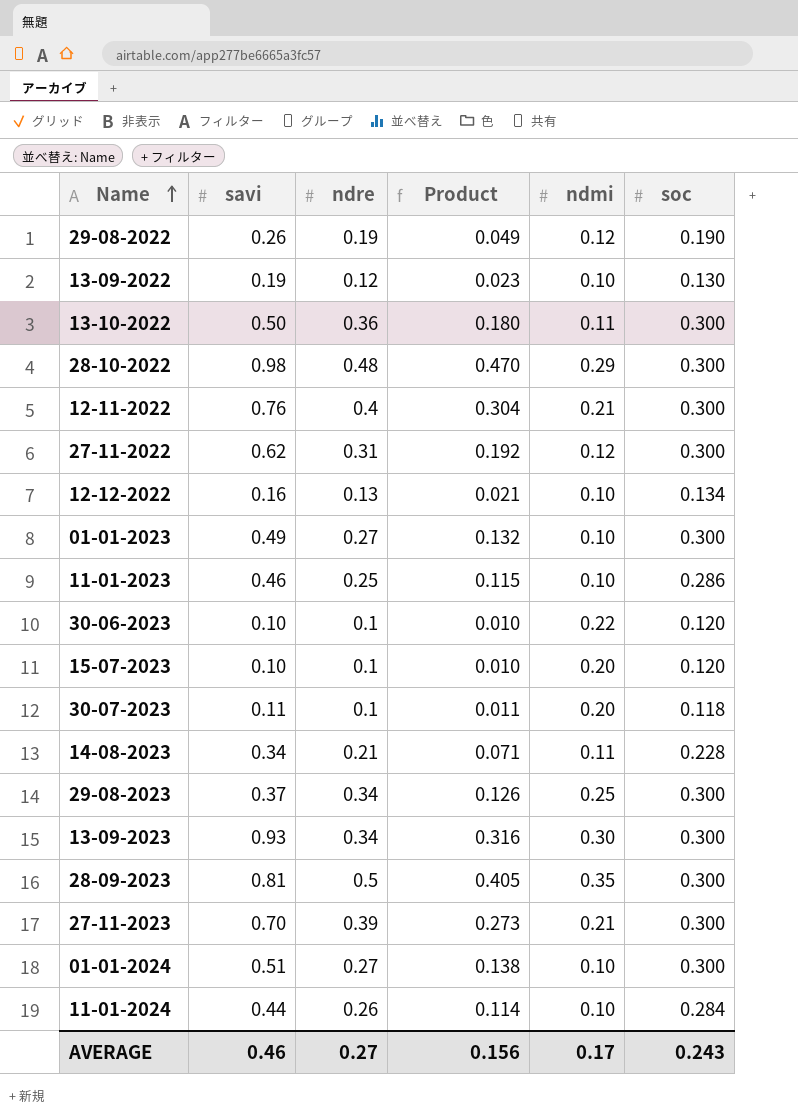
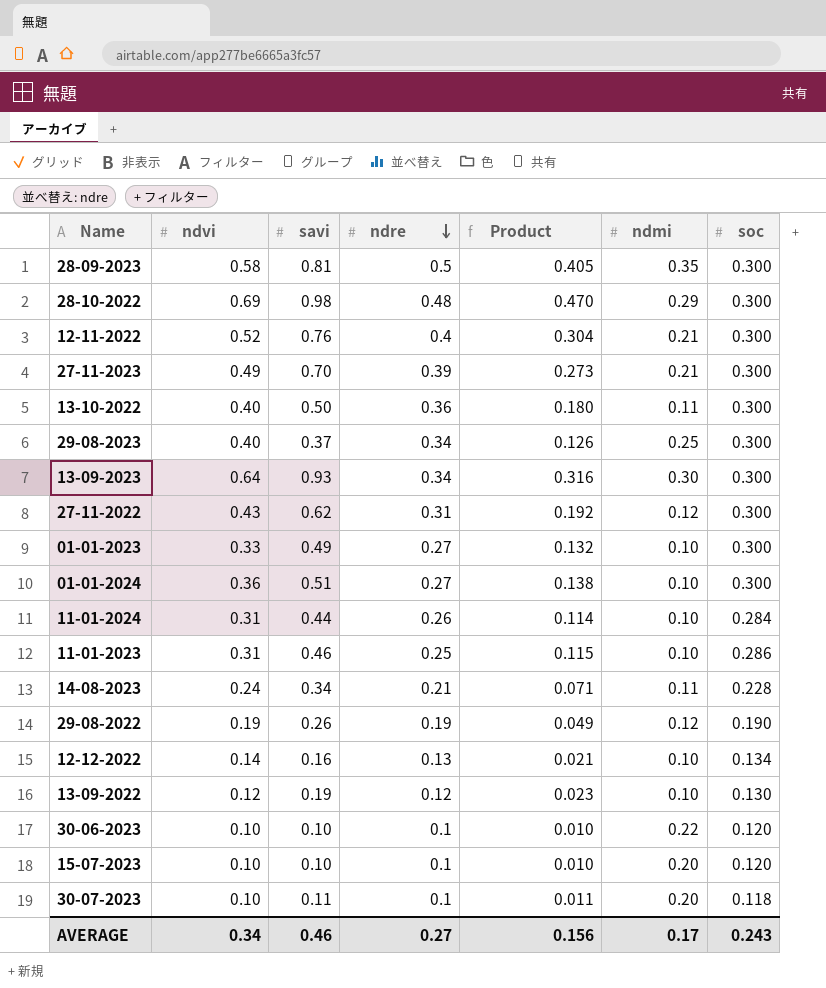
row order: Name ascending -> ndre descending
column ndvi | position: none -> 2

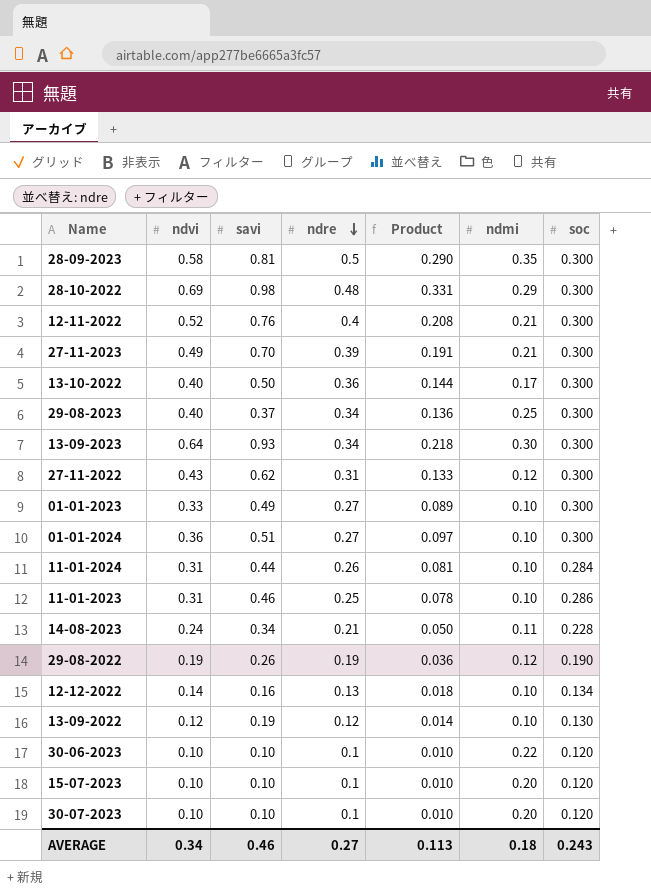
column Product | formula: [savi] * [ndre] -> [ndvi] * [ndre]
13-10-2022 | ndmi: 0.11 -> 0.17
30-07-2023 | savi: 0.11 -> 0.10
30-07-2023 | soc: 0.118 -> 0.120
AVERAGE | Product: 0.156 -> 0.113
AVERAGE | ndmi: 0.17 -> 0.18

